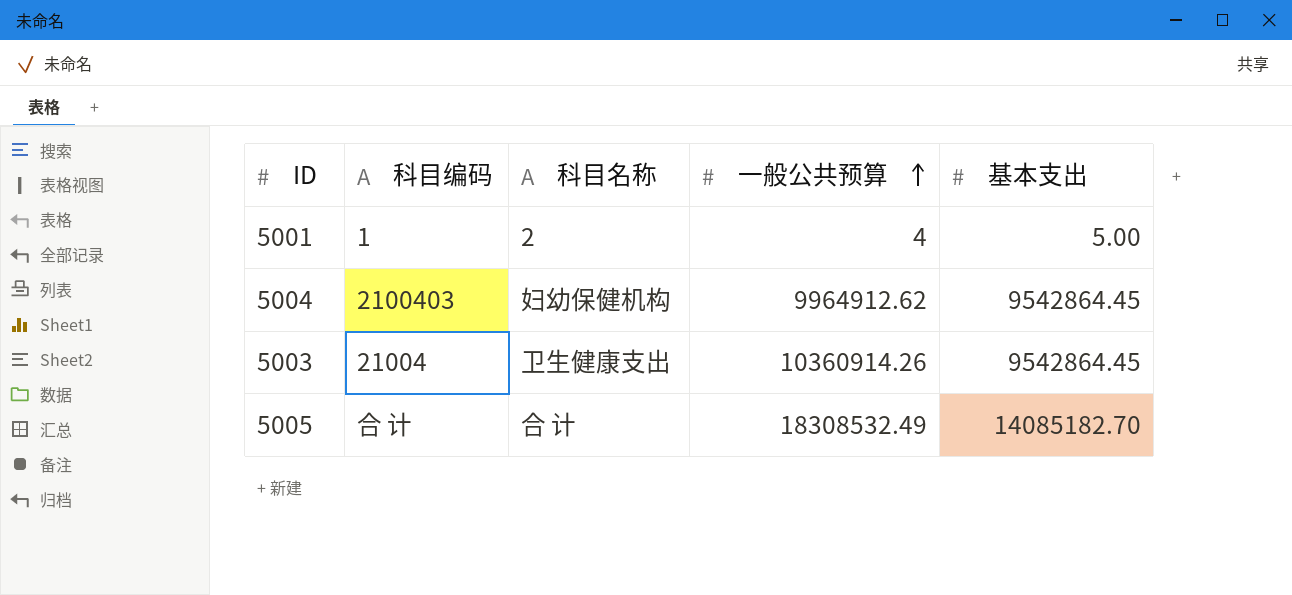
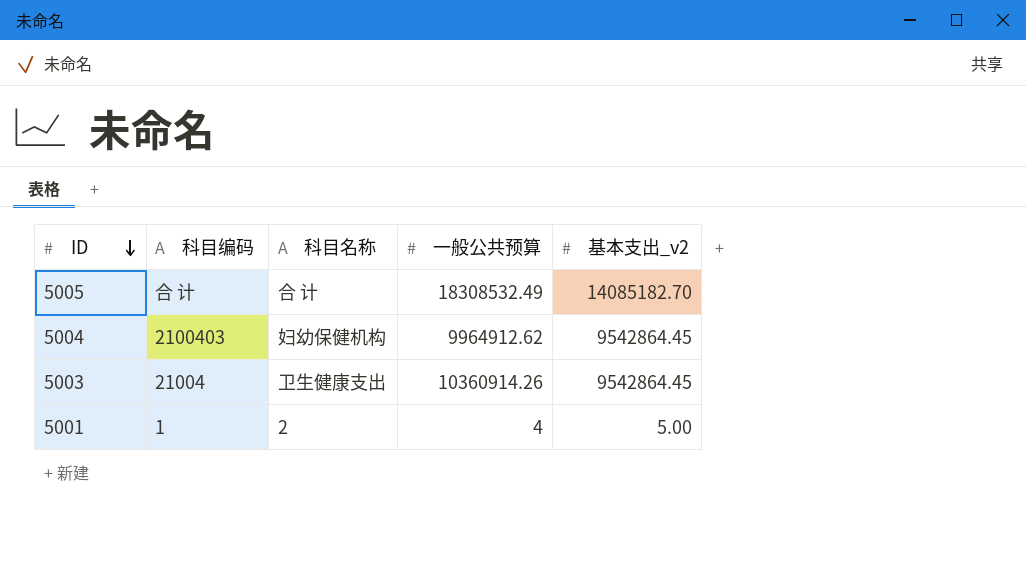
row order: 一般公共预算 ascending -> ID descending
column name: 基本支出 -> 基本支出_v2

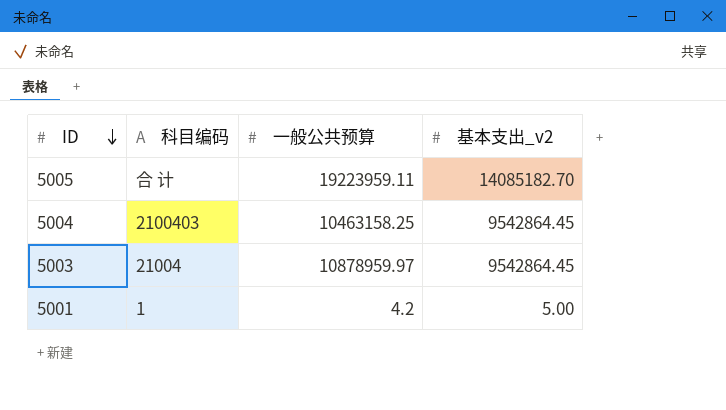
column 科目名称 | position: 3 -> none
5005 | 一般公共预算: 18308532.49 -> 19223959.11
5004 | 一般公共预算: 9964912.62 -> 10463158.25
5003 | 一般公共预算: 10360914.26 -> 10878959.97
5001 | 一般公共预算: 4 -> 4.2

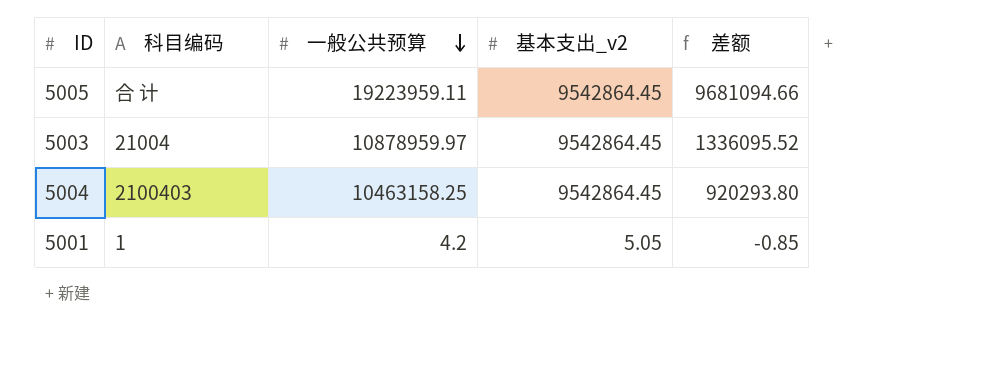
row order: ID descending -> 一般公共预算 descending
column 差额 | formula: none -> [一般公共预算] - [基本支出_v2]
5005 | 基本支出_v2: 14085182.70 -> 9542864.45
5001 | 基本支出_v2: 5.00 -> 5.05

